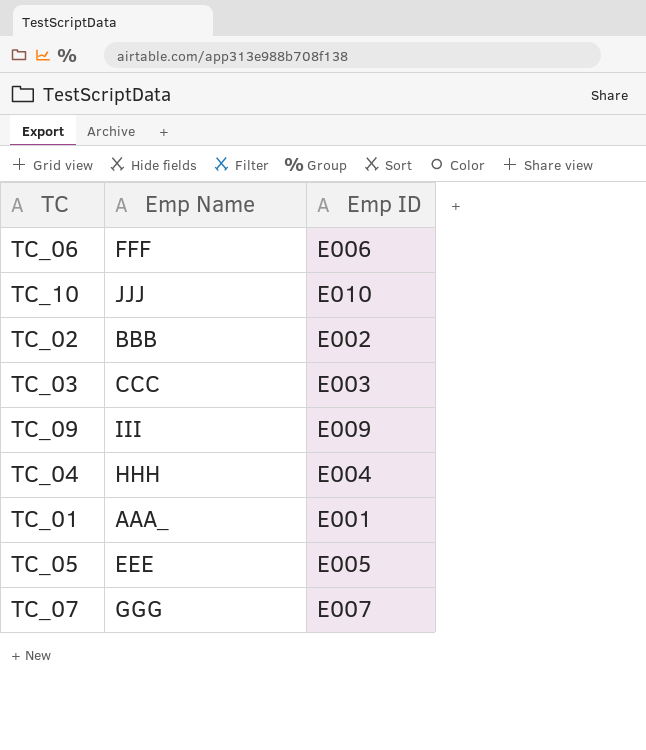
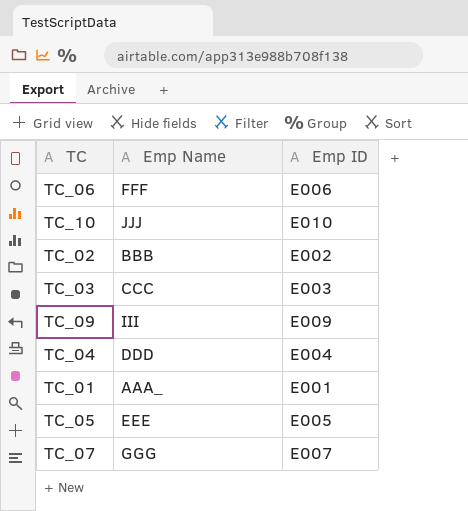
TC_04 | Emp Name: HHH -> DDD

